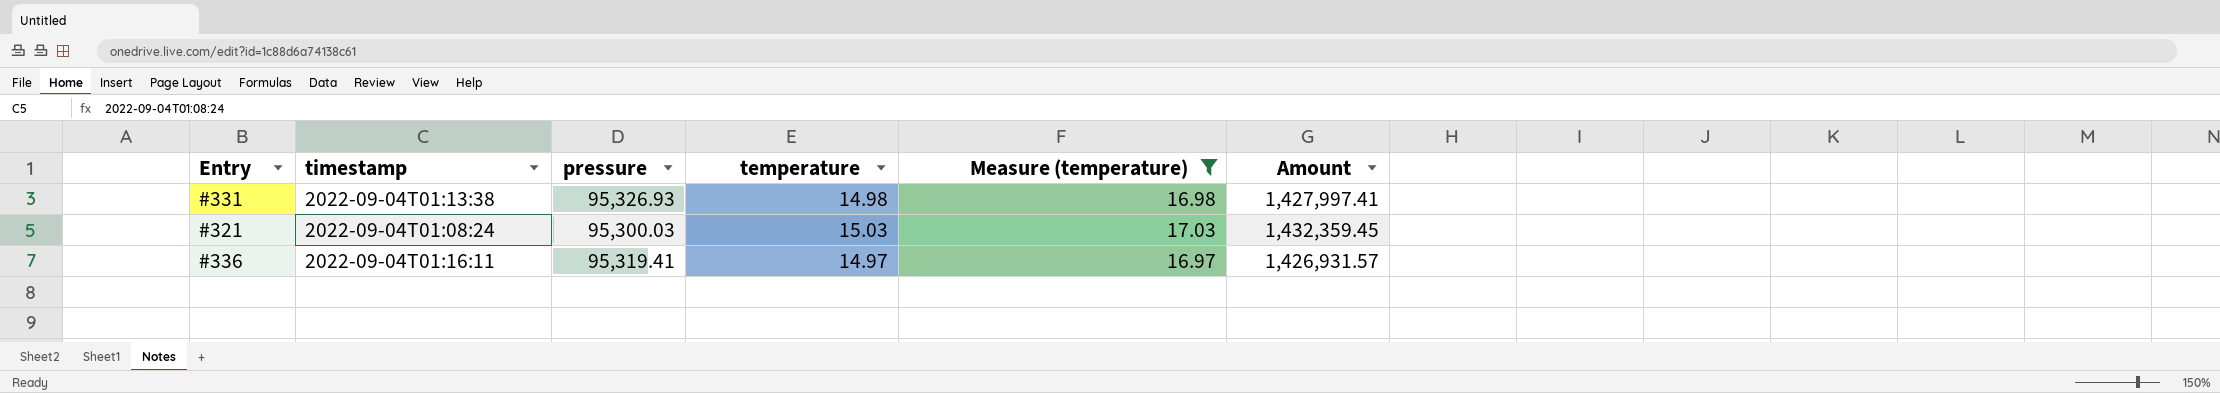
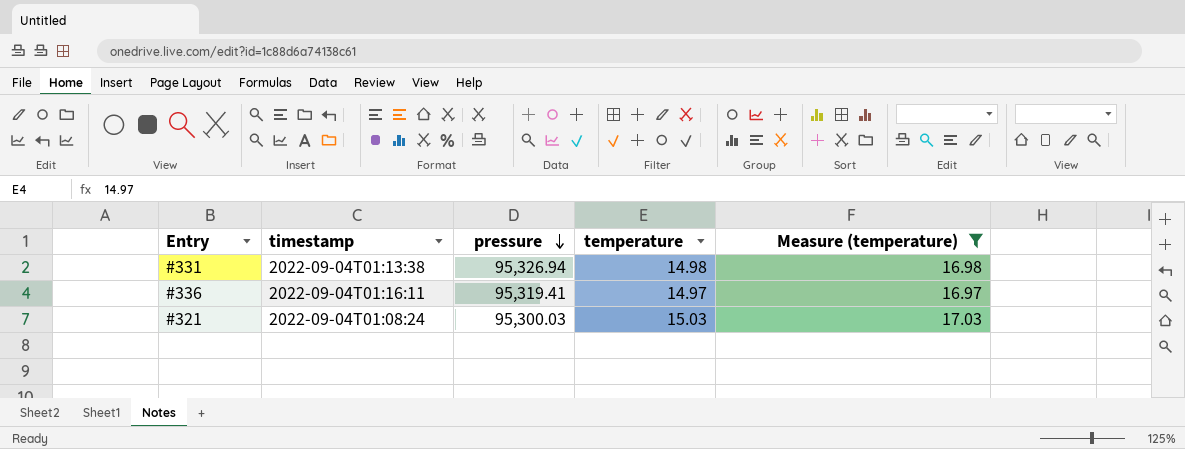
row order: none -> pressure descending
column Amount | formula: [pressure] * [temperature] -> none
#331 | pressure: 95,326.93 -> 95,326.94

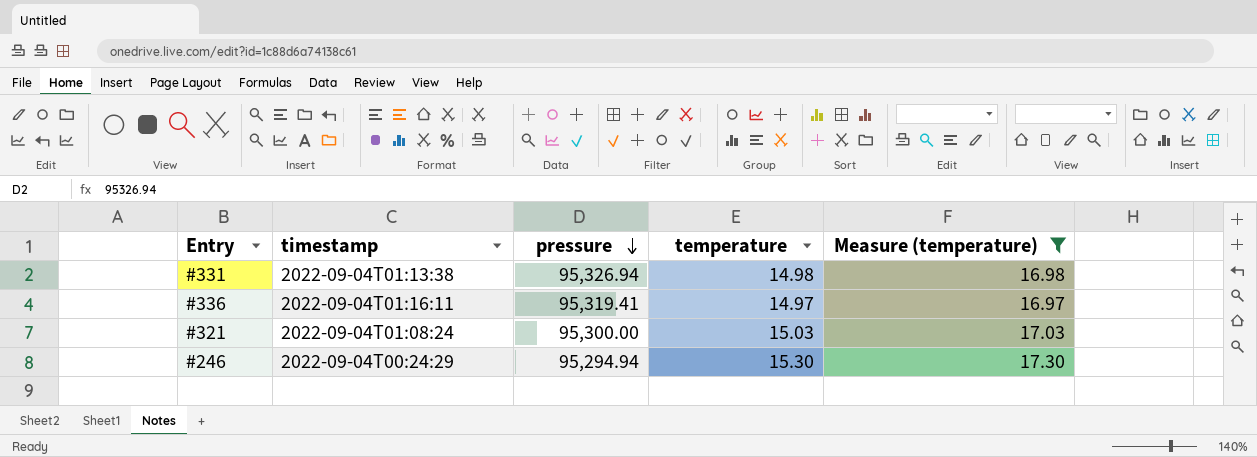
#321 | pressure: 95,300.03 -> 95,300.00
row #246: none -> 2022-09-04T00:24:29 | 95,294.94 | 15.30 | 17.30

